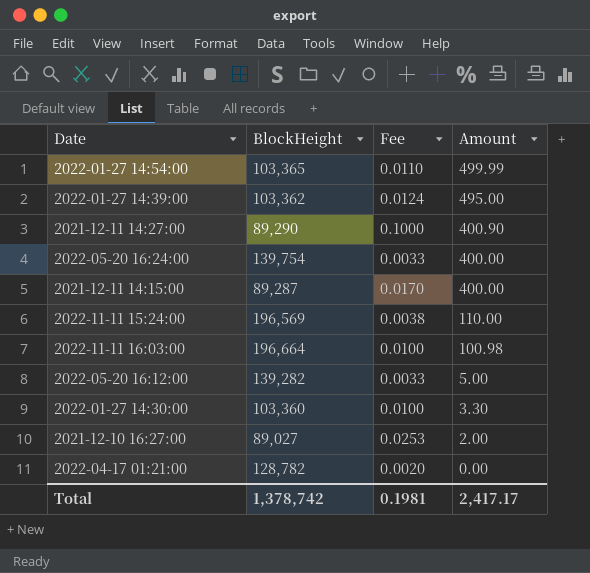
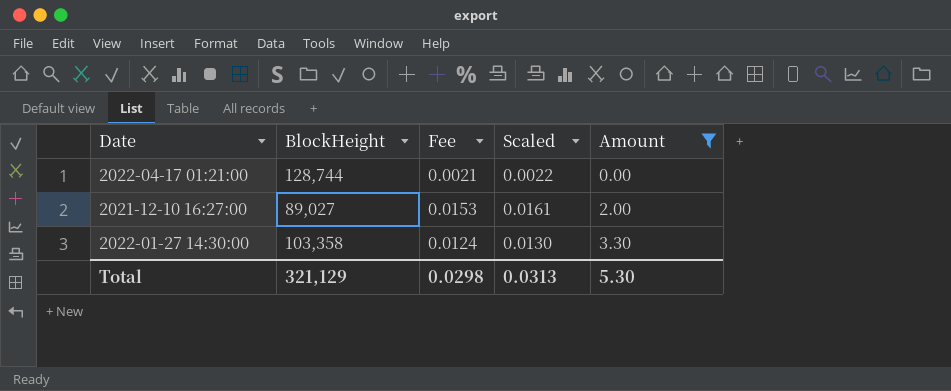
filter: none -> Amount <= 3.30
row order: Amount descending -> Amount ascending
column Scaled | formula: none -> [Fee] * 1.05
2022-04-17 01:21:00 | BlockHeight: 128,782 -> 128,744
2022-04-17 01:21:00 | Fee: 0.0020 -> 0.0021
2021-12-10 16:27:00 | Fee: 0.0253 -> 0.0153
2022-01-27 14:30:00 | BlockHeight: 103,360 -> 103,358
2022-01-27 14:30:00 | Fee: 0.0100 -> 0.0124
Total | BlockHeight: 1,378,742 -> 321,129
Total | Fee: 0.1981 -> 0.0298
Total | Amount: 2,417.17 -> 5.30

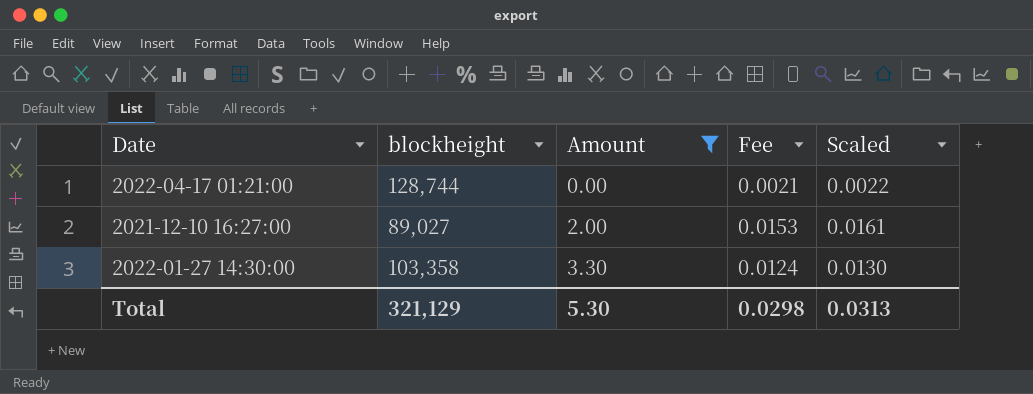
column name: BlockHeight -> blockheight
column Amount | position: 5 -> 3

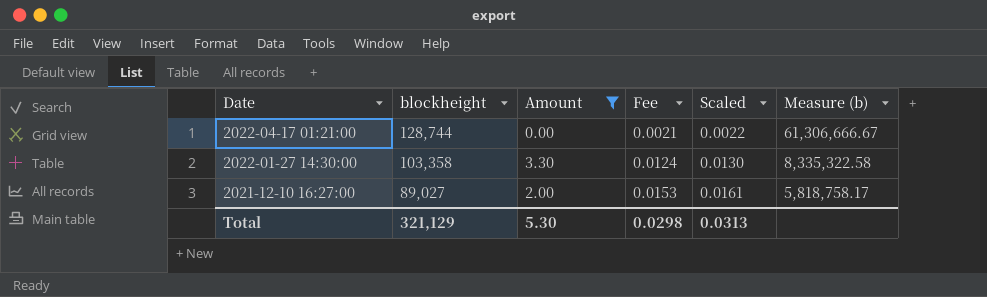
row order: Amount ascending -> Date descending
column Measure (b) | formula: none -> [blockheight] / [Fee]

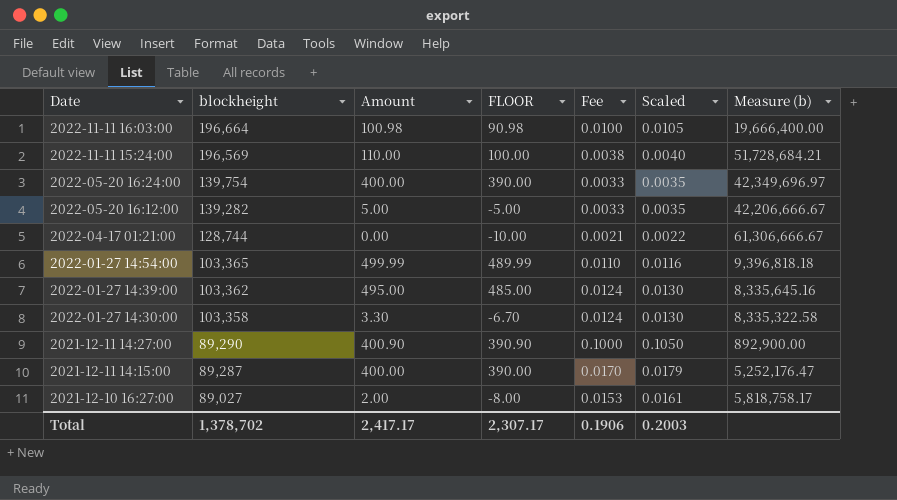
filter: Amount <= 3.30 -> none
column FLOOR | formula: none -> [Amount] - 10
Total | blockheight: 321,129 -> 1,378,702
Total | Amount: 5.30 -> 2,417.17
Total | Fee: 0.0298 -> 0.1906
Total | Scaled: 0.0313 -> 0.2003

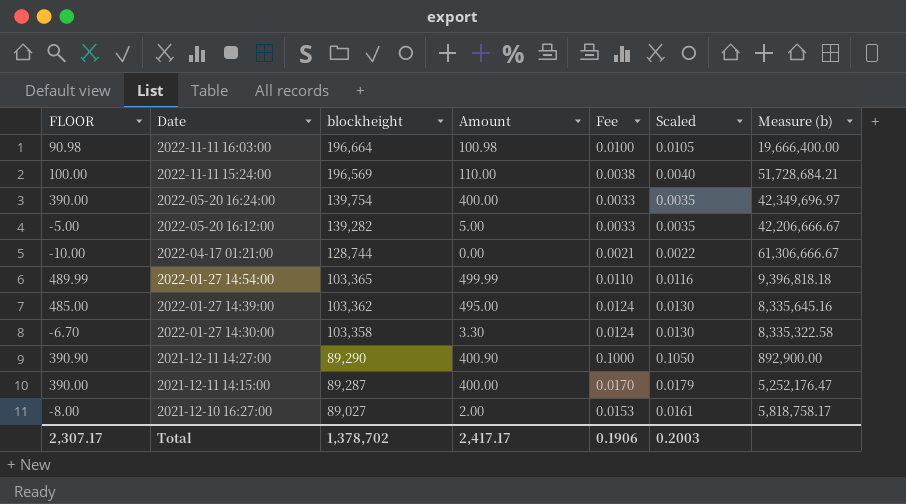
column FLOOR | position: 4 -> 1

